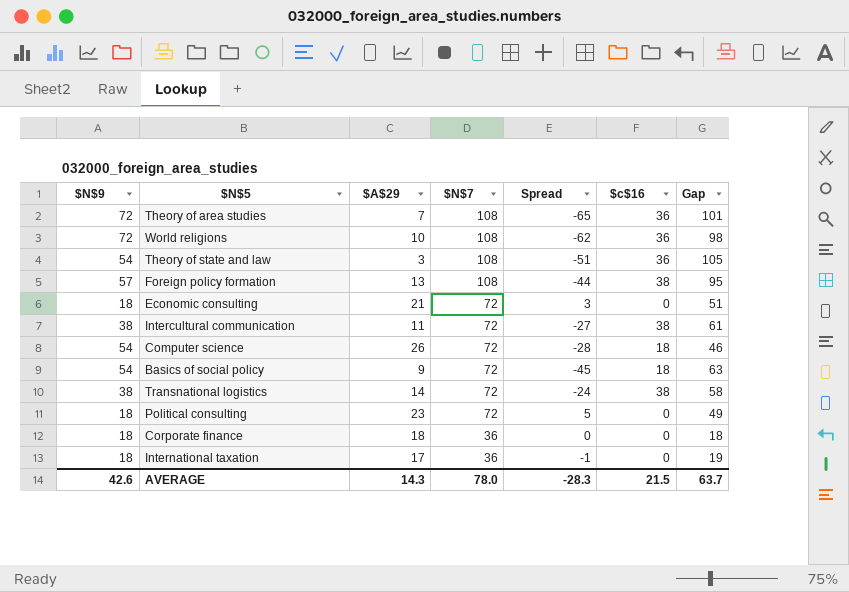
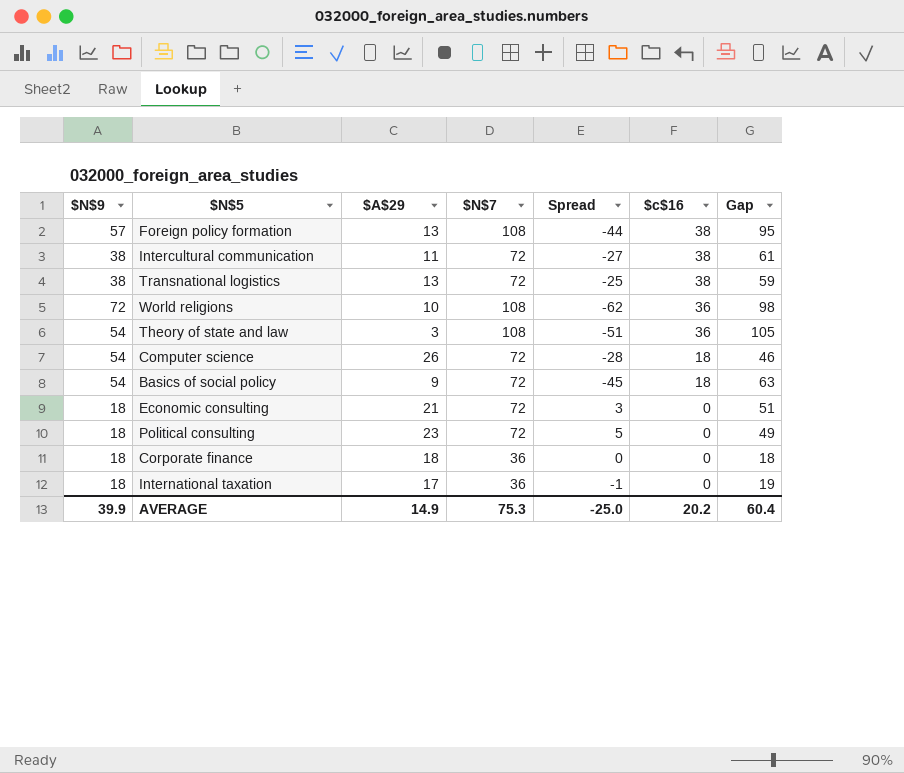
row order: $N$7 descending -> $c$16 descending
row Theory of area studies: 72 | 7 | 108 | -65 | 36 | 101 -> none
Transnational logistics | $A$29: 14 -> 13
Transnational logistics | Spread: -24 -> -25
Transnational logistics | Gap: 58 -> 59
AVERAGE | $N$9: 42.6 -> 39.9
AVERAGE | $A$29: 14.3 -> 14.9
AVERAGE | $N$7: 78.0 -> 75.3
AVERAGE | Spread: -28.3 -> -25.0
AVERAGE | $c$16: 21.5 -> 20.2
AVERAGE | Gap: 63.7 -> 60.4

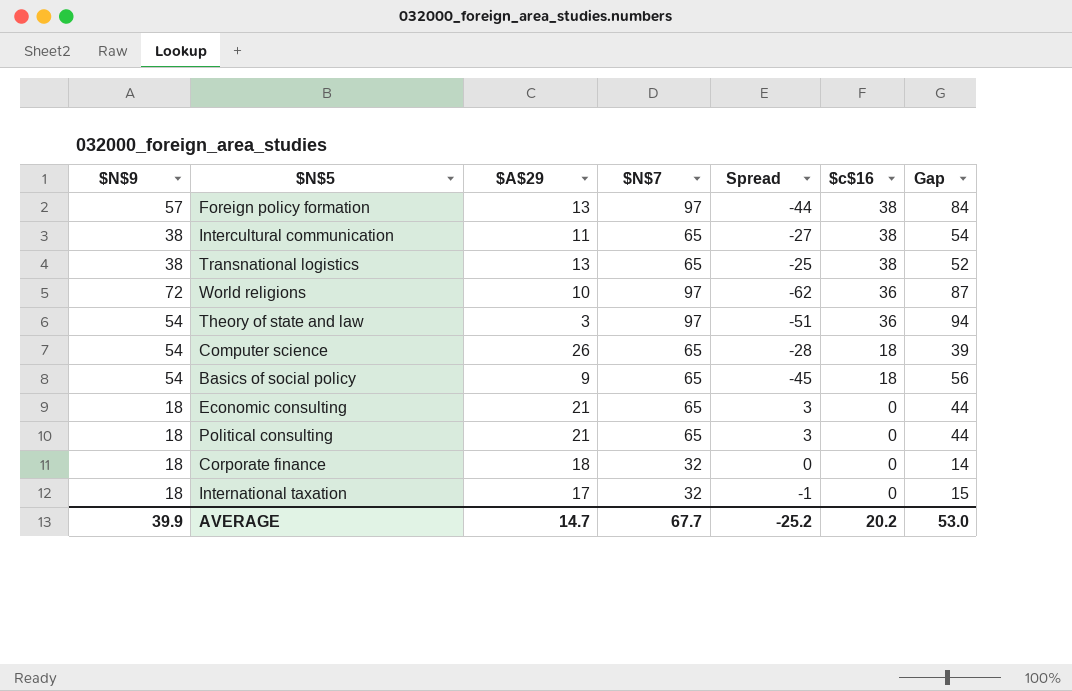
Foreign policy formation | $N$7: 108 -> 97
Foreign policy formation | Gap: 95 -> 84
Intercultural communication | $N$7: 72 -> 65
Intercultural communication | Gap: 61 -> 54
Transnational logistics | $N$7: 72 -> 65
Transnational logistics | Gap: 59 -> 52
World religions | $N$7: 108 -> 97
World religions | Gap: 98 -> 87
Theory of state and law | $N$7: 108 -> 97
Theory of state and law | Gap: 105 -> 94
Computer science | $N$7: 72 -> 65
Computer science | Gap: 46 -> 39
Basics of social policy | $N$7: 72 -> 65
Basics of social policy | Gap: 63 -> 56
Economic consulting | $N$7: 72 -> 65
Economic consulting | Gap: 51 -> 44
Political consulting | $A$29: 23 -> 21
Political consulting | $N$7: 72 -> 65
Political consulting | Spread: 5 -> 3
Political consulting | Gap: 49 -> 44
Corporate finance | $N$7: 36 -> 32
Corporate finance | Gap: 18 -> 14
International taxation | $N$7: 36 -> 32
International taxation | Gap: 19 -> 15
AVERAGE | $A$29: 14.9 -> 14.7
AVERAGE | $N$7: 75.3 -> 67.7
AVERAGE | Spread: -25.0 -> -25.2
AVERAGE | Gap: 60.4 -> 53.0

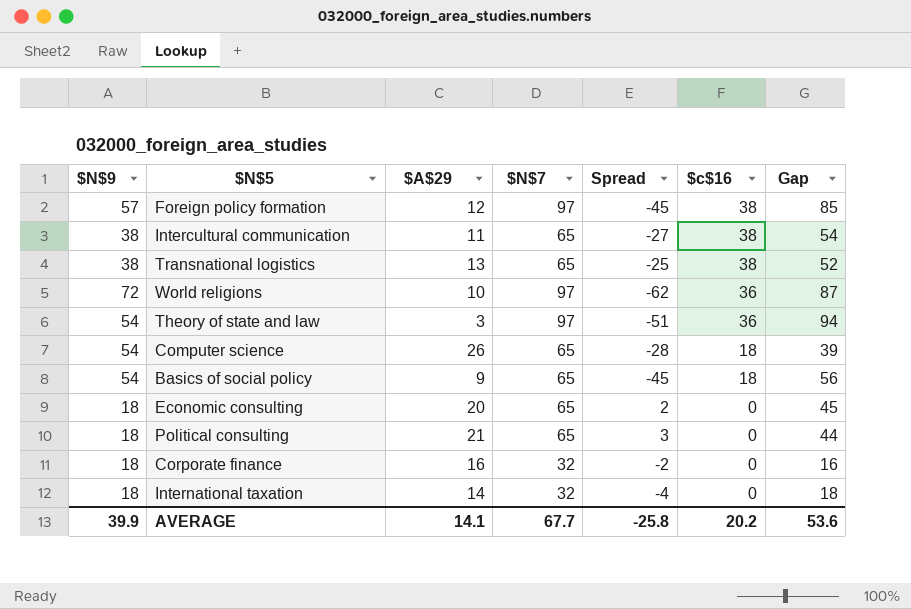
Foreign policy formation | $A$29: 13 -> 12
Foreign policy formation | Spread: -44 -> -45
Foreign policy formation | Gap: 84 -> 85
Economic consulting | $A$29: 21 -> 20
Economic consulting | Spread: 3 -> 2
Economic consulting | Gap: 44 -> 45
Corporate finance | $A$29: 18 -> 16
Corporate finance | Spread: 0 -> -2
Corporate finance | Gap: 14 -> 16
International taxation | $A$29: 17 -> 14
International taxation | Spread: -1 -> -4
International taxation | Gap: 15 -> 18
AVERAGE | $A$29: 14.7 -> 14.1
AVERAGE | Spread: -25.2 -> -25.8
AVERAGE | Gap: 53.0 -> 53.6

